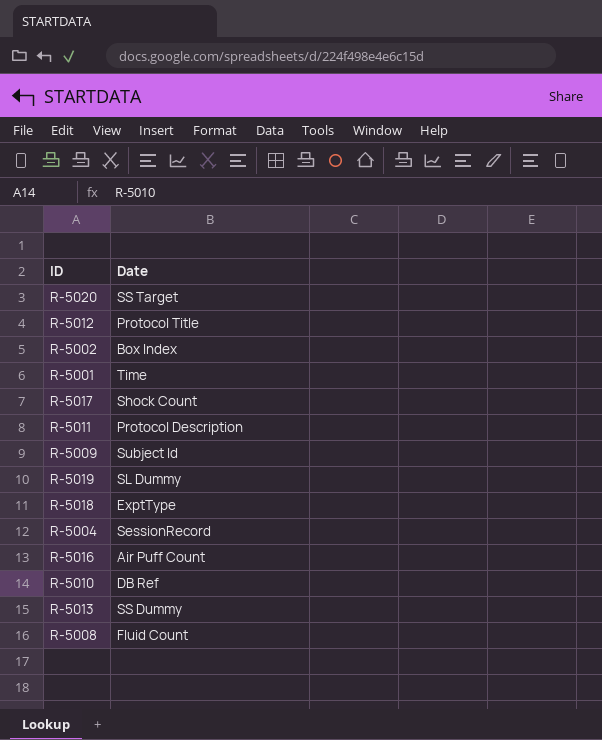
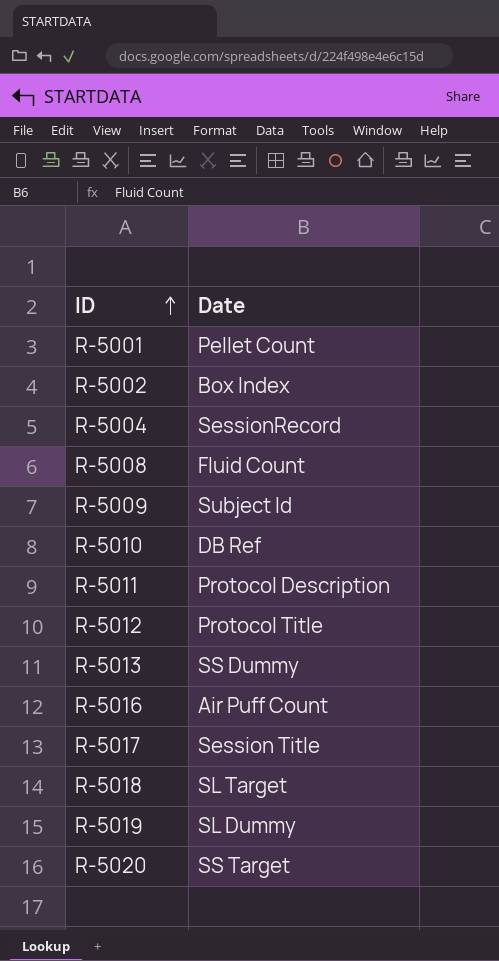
row order: none -> ID ascending
R-5001 | Date: Time -> Pellet Count
R-5017 | Date: Shock Count -> Session Title
R-5018 | Date: ExptType -> SL Target

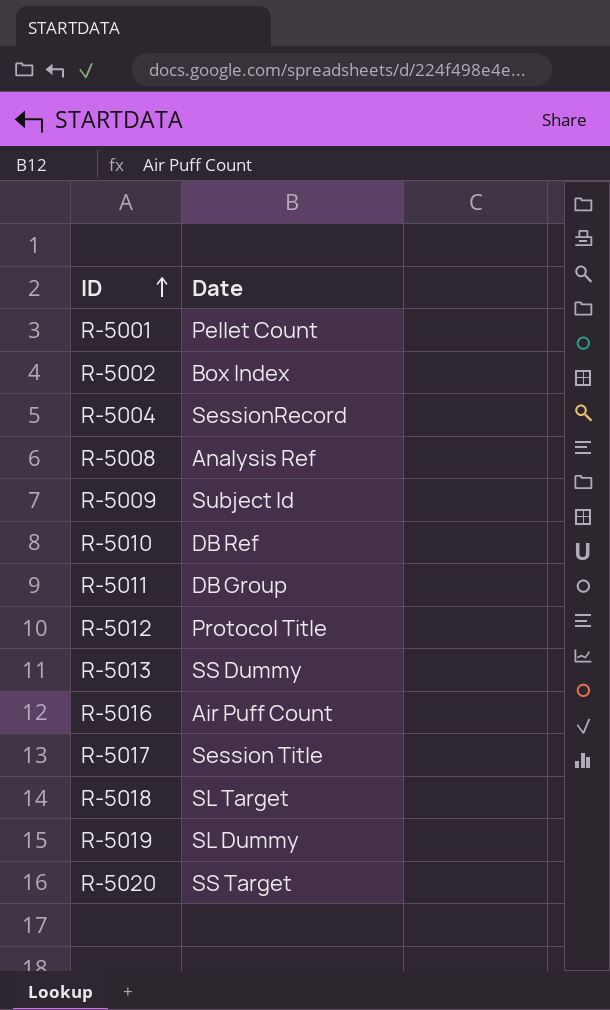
R-5008 | Date: Fluid Count -> Analysis Ref
R-5011 | Date: Protocol Description -> DB Group

